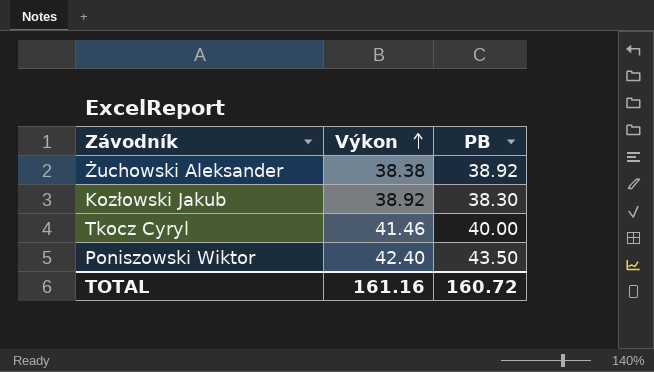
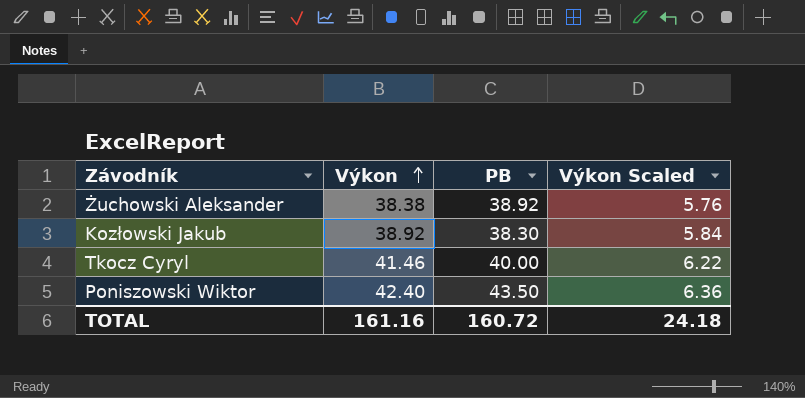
column Výkon Scaled | formula: none -> [Výkon] * 0.15

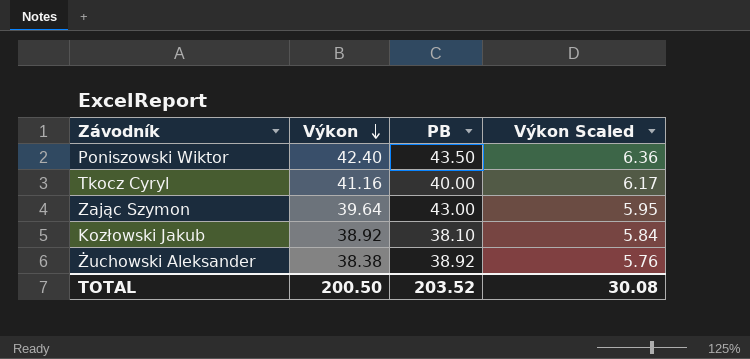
row order: Výkon ascending -> Výkon descending
Tkocz Cyryl | Výkon: 41.46 -> 41.16
Tkocz Cyryl | Výkon Scaled: 6.22 -> 6.17
row Zając Szymon: none -> 39.64 | 43.00 | 5.95
Kozłowski Jakub | PB: 38.30 -> 38.10
TOTAL | Výkon: 161.16 -> 200.50
TOTAL | PB: 160.72 -> 203.52
TOTAL | Výkon Scaled: 24.18 -> 30.08

